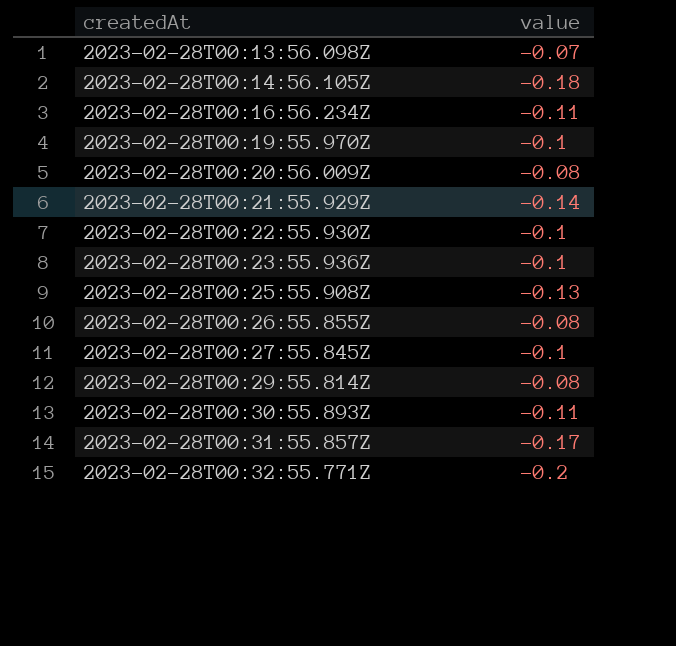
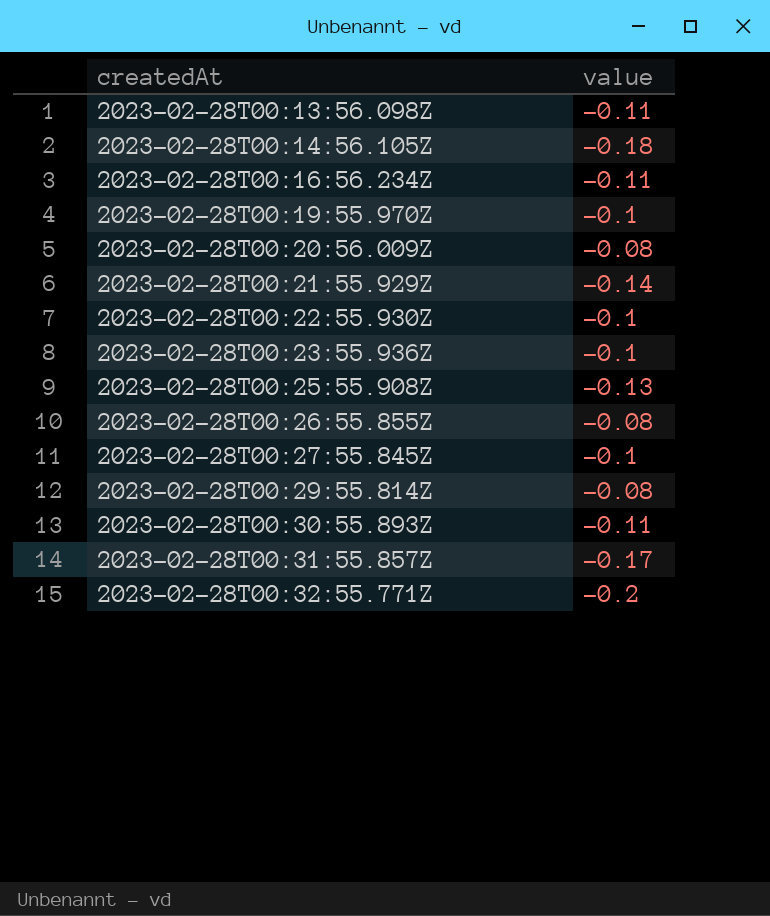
2023-02-28T00:13:56.098Z | value: -0.07 -> -0.11

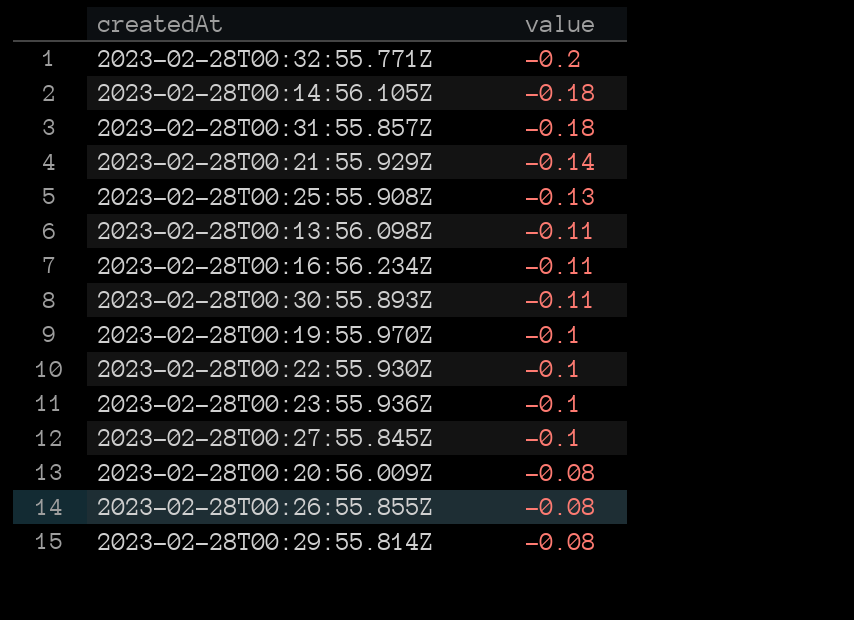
row order: createdAt ascending -> value ascending
2023-02-28T00:31:55.857Z | value: -0.17 -> -0.18

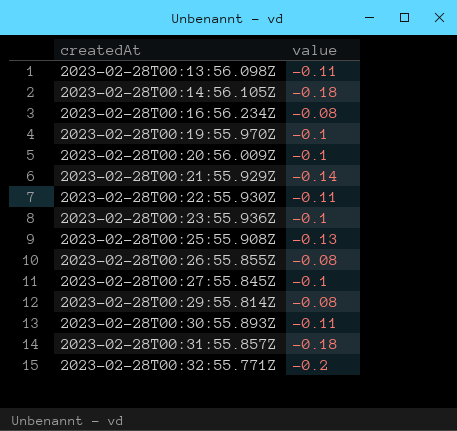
row order: value ascending -> createdAt ascending
2023-02-28T00:16:56.234Z | value: -0.11 -> -0.08
2023-02-28T00:20:56.009Z | value: -0.08 -> -0.1
2023-02-28T00:22:55.930Z | value: -0.1 -> -0.11

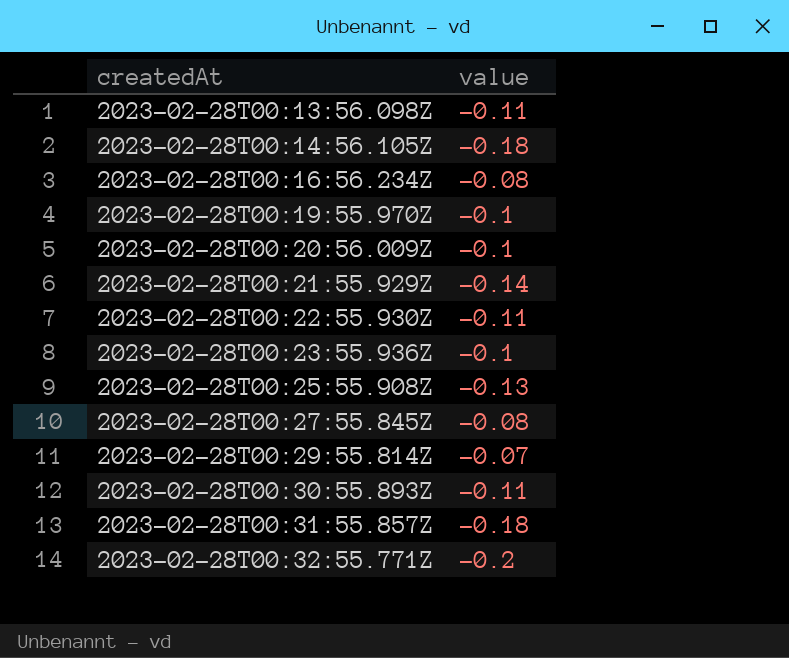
row 2023-02-28T00:26:55.855Z: -0.08 -> none
2023-02-28T00:27:55.845Z | value: -0.1 -> -0.08
2023-02-28T00:29:55.814Z | value: -0.08 -> -0.07

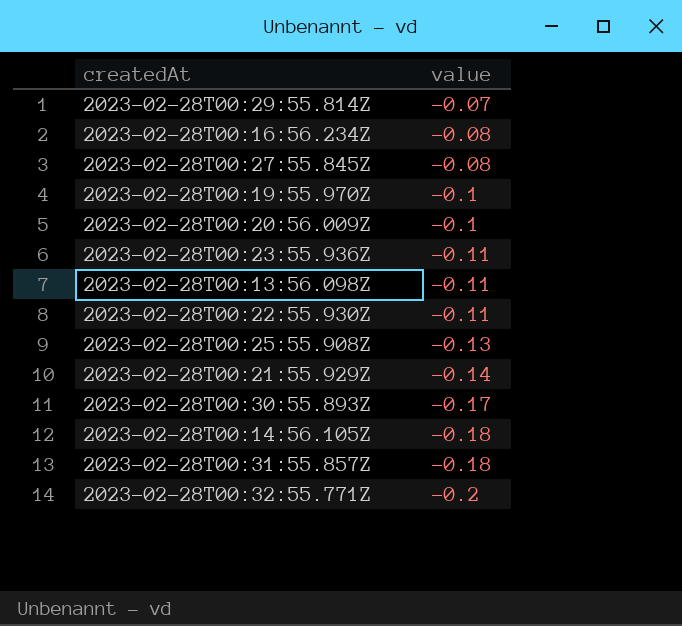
row order: createdAt ascending -> value descending
2023-02-28T00:23:55.936Z | value: -0.1 -> -0.11
2023-02-28T00:30:55.893Z | value: -0.11 -> -0.17

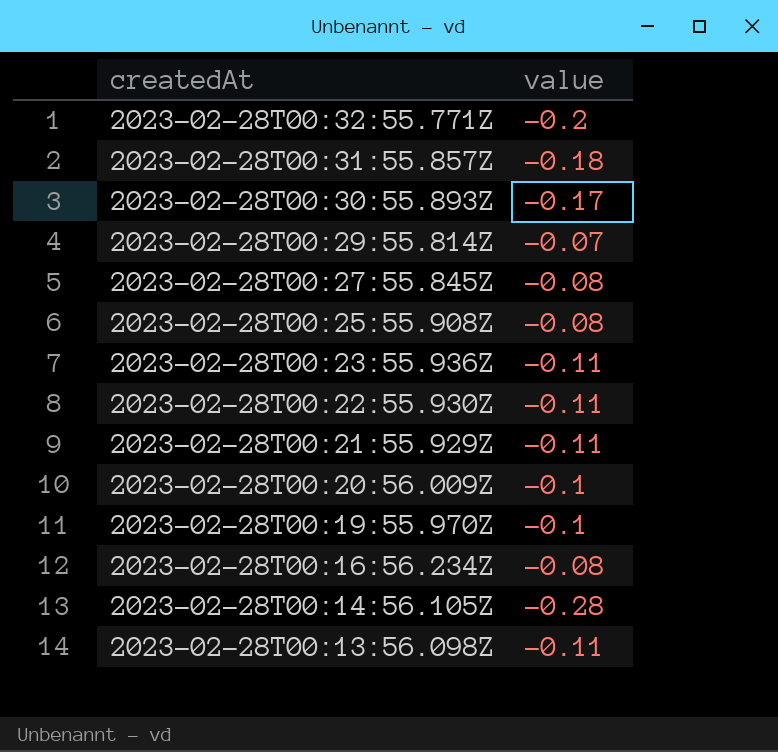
row order: value descending -> createdAt descending
2023-02-28T00:25:55.908Z | value: -0.13 -> -0.08
2023-02-28T00:21:55.929Z | value: -0.14 -> -0.11
2023-02-28T00:14:56.105Z | value: -0.18 -> -0.28

